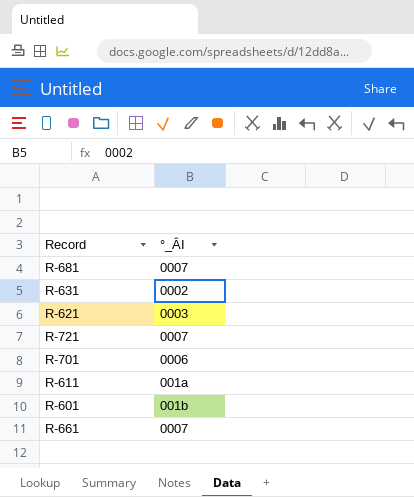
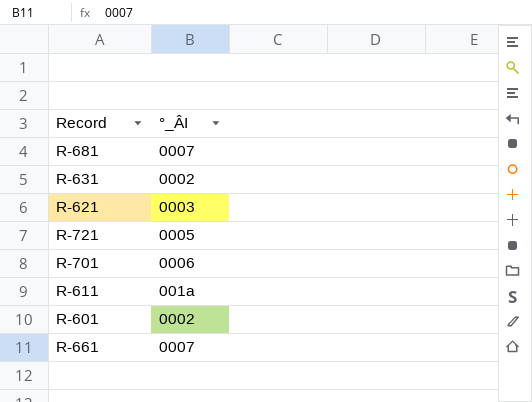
R-721 | °_ÂI: 0007 -> 0005
R-601 | °_ÂI: 001b -> 0002

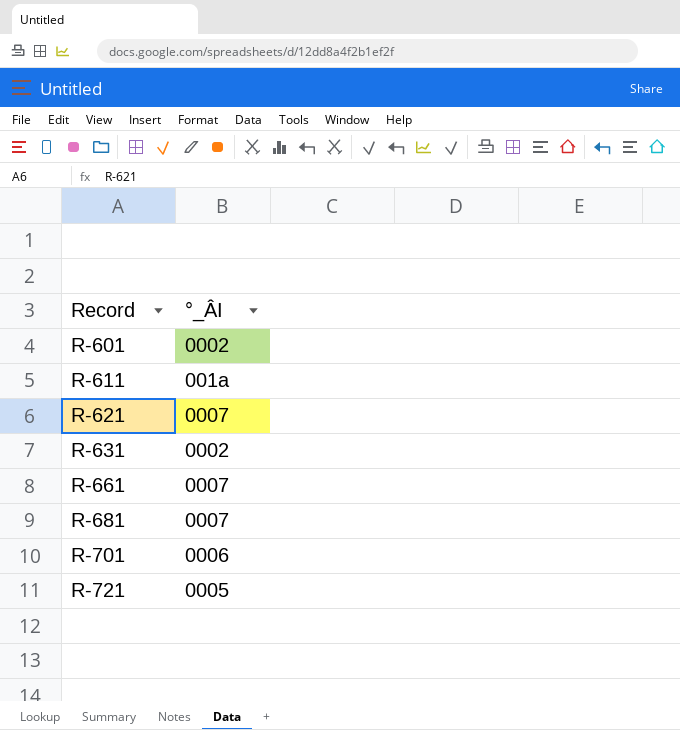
row order: none -> Record ascending
R-621 | °_ÂI: 0003 -> 0007

